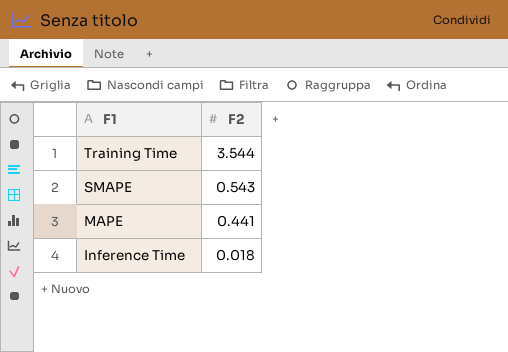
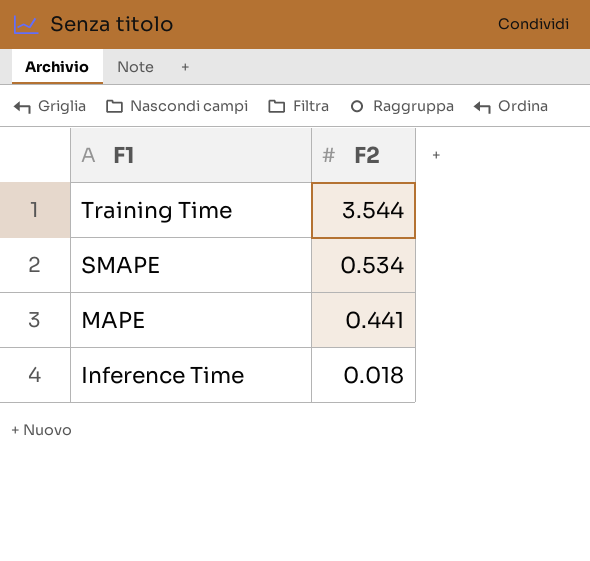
SMAPE | F2: 0.543 -> 0.534

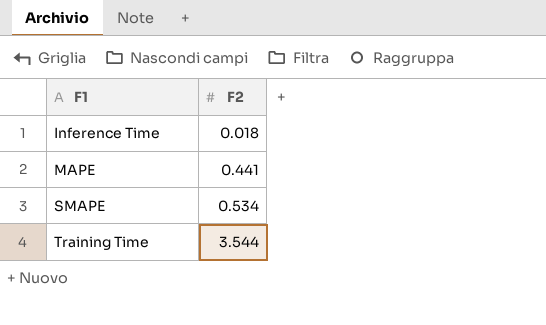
row order: F1 descending -> F1 ascending

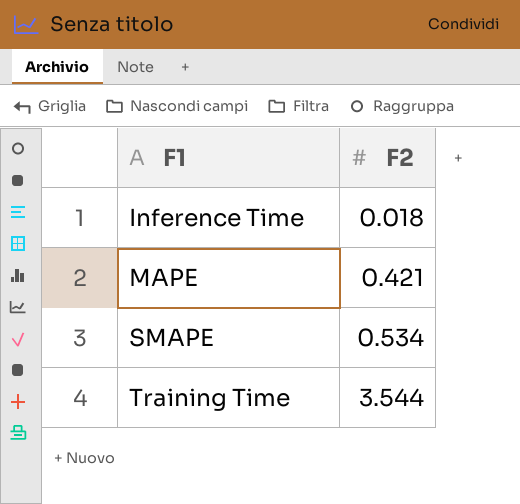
MAPE | F2: 0.441 -> 0.421

